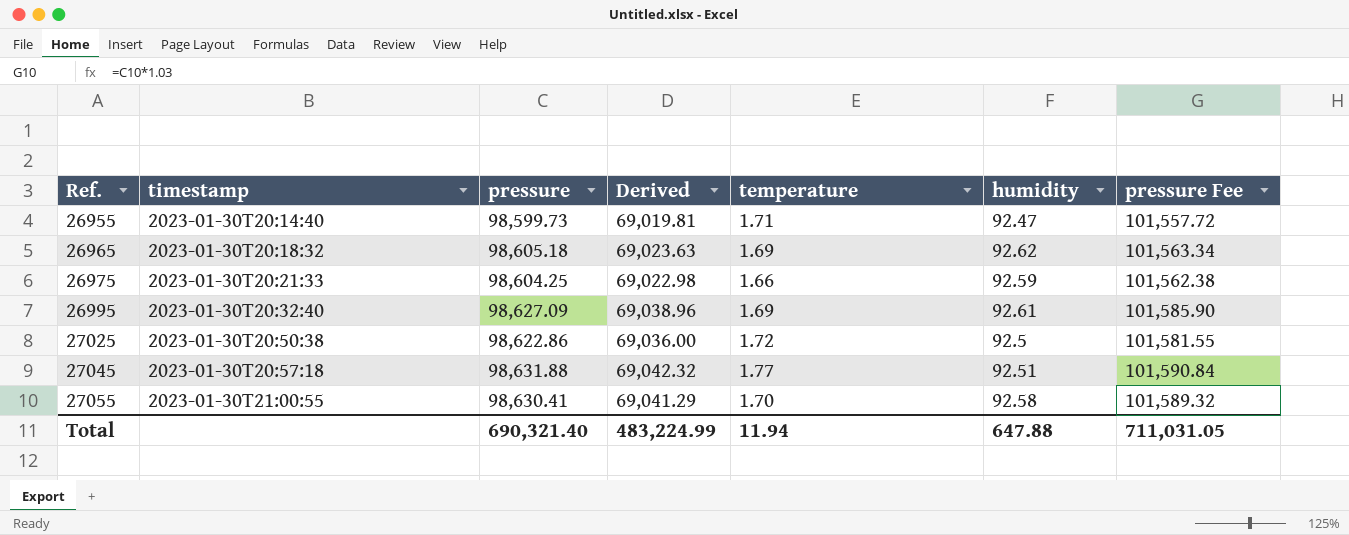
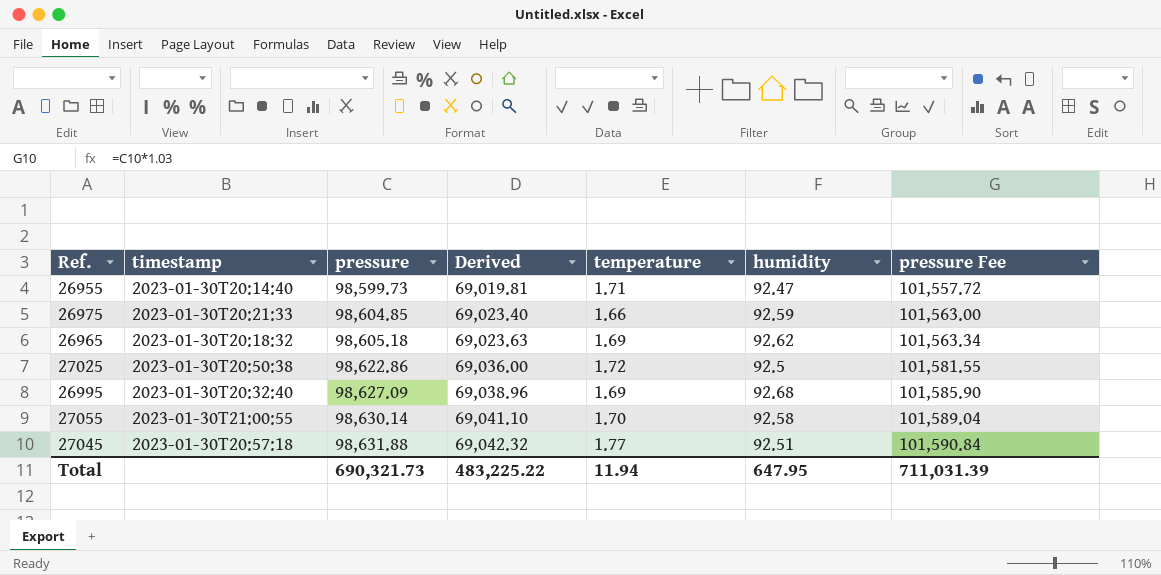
row order: Ref. ascending -> pressure ascending
26975 | pressure: 98,604.25 -> 98,604.85
26975 | Derived: 69,022.98 -> 69,023.40
26975 | pressure Fee: 101,562.38 -> 101,563.00
26995 | humidity: 92.61 -> 92.68
27055 | pressure: 98,630.41 -> 98,630.14
27055 | Derived: 69,041.29 -> 69,041.10
27055 | pressure Fee: 101,589.32 -> 101,589.04
Total | pressure: 690,321.40 -> 690,321.73
Total | Derived: 483,224.99 -> 483,225.22
Total | humidity: 647.88 -> 647.95
Total | pressure Fee: 711,031.05 -> 711,031.39

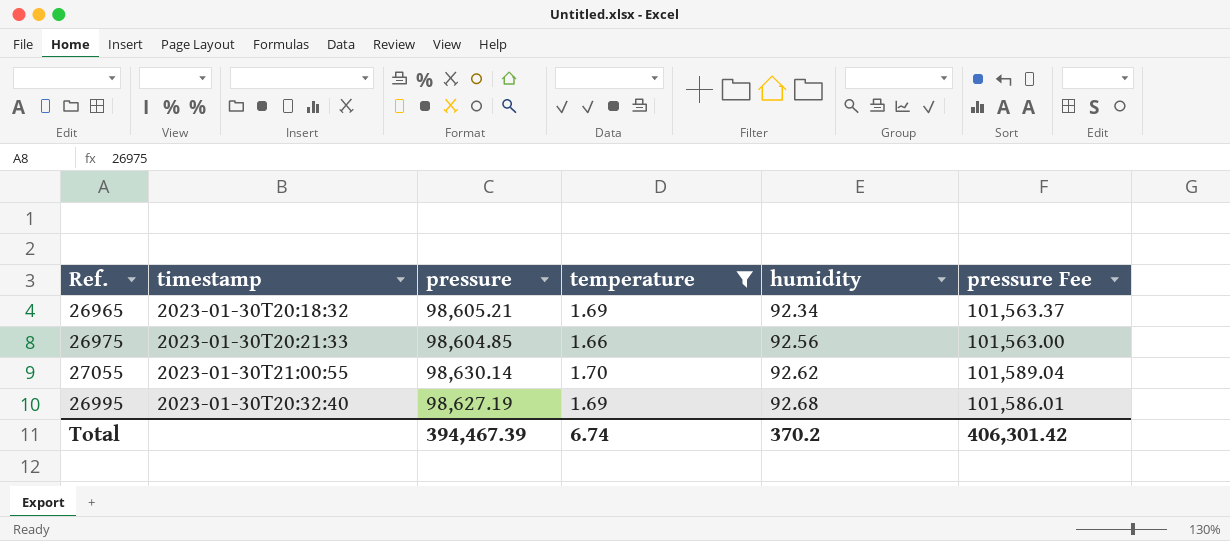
filter: none -> temperature <= 1.70
row order: pressure ascending -> humidity ascending
column Derived | formula: [pressure] * 0.7 -> none
26965 | pressure: 98,605.18 -> 98,605.21
26965 | humidity: 92.62 -> 92.34
26965 | pressure Fee: 101,563.34 -> 101,563.37
26975 | humidity: 92.59 -> 92.56
27055 | humidity: 92.58 -> 92.62
26995 | pressure: 98,627.09 -> 98,627.19
26995 | pressure Fee: 101,585.90 -> 101,586.01
Total | pressure: 690,321.73 -> 394,467.39
Total | temperature: 11.94 -> 6.74
Total | humidity: 647.95 -> 370.2
Total | pressure Fee: 711,031.39 -> 406,301.42

